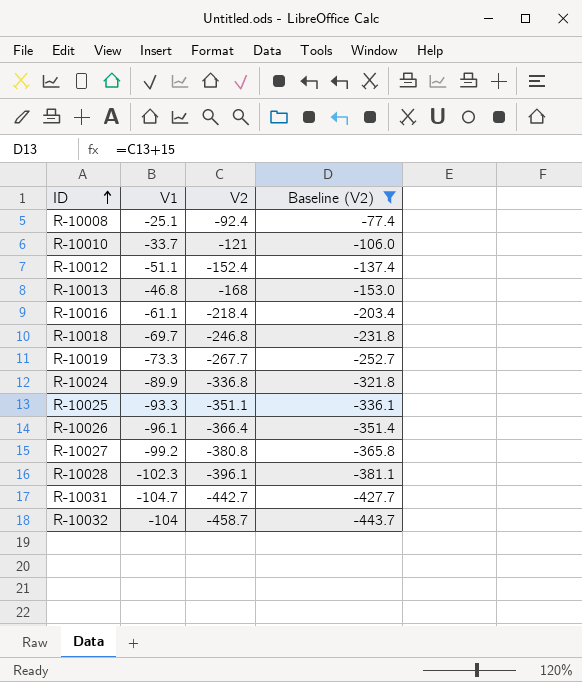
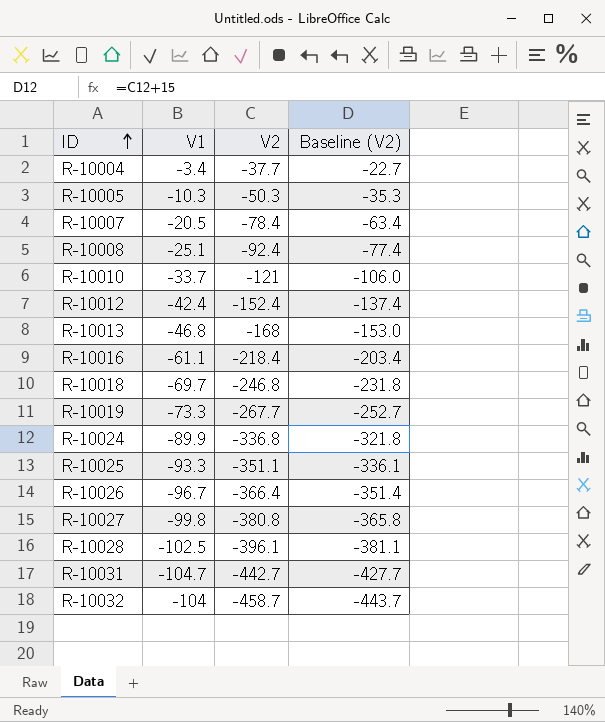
filter: Baseline (V2) <= -77.4 -> none
R-10012 | V1: -51.1 -> -42.4
R-10026 | V1: -96.1 -> -96.7
R-10027 | V1: -99.2 -> -99.8
R-10028 | V1: -102.3 -> -102.5

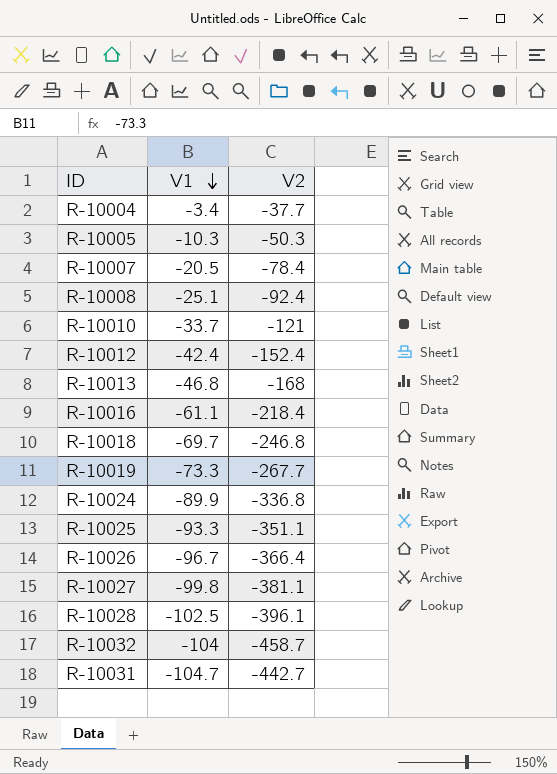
row order: ID ascending -> V1 descending
column Baseline (V2) | formula: [V2] + 15 -> none
R-10027 | V2: -380.8 -> -381.1

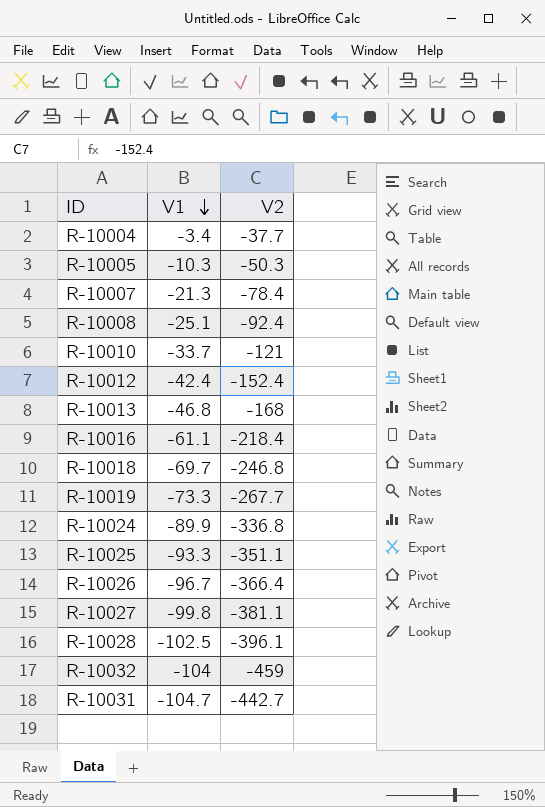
R-10007 | V1: -20.5 -> -21.3
R-10032 | V2: -458.7 -> -459

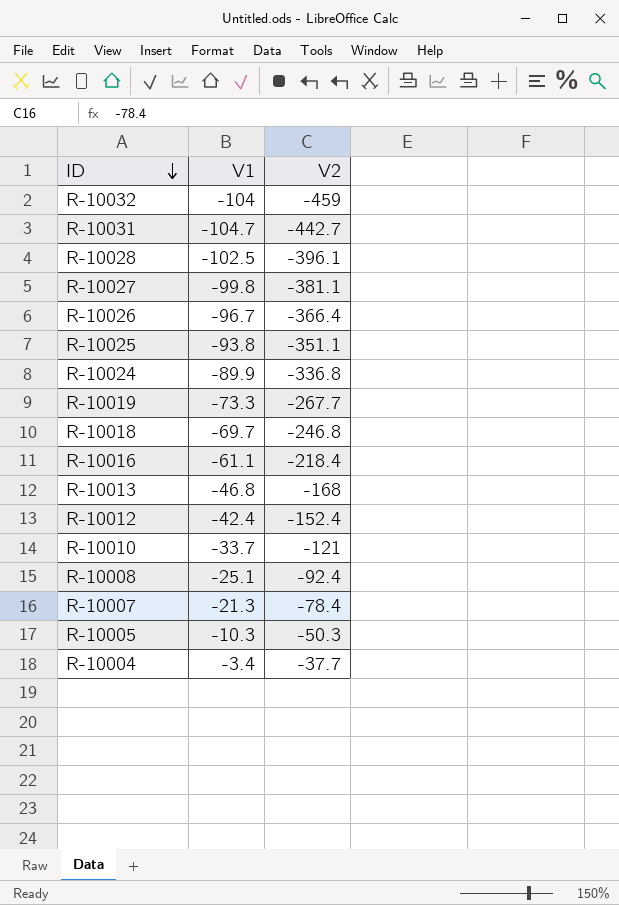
row order: V1 descending -> ID descending
R-10025 | V1: -93.3 -> -93.8

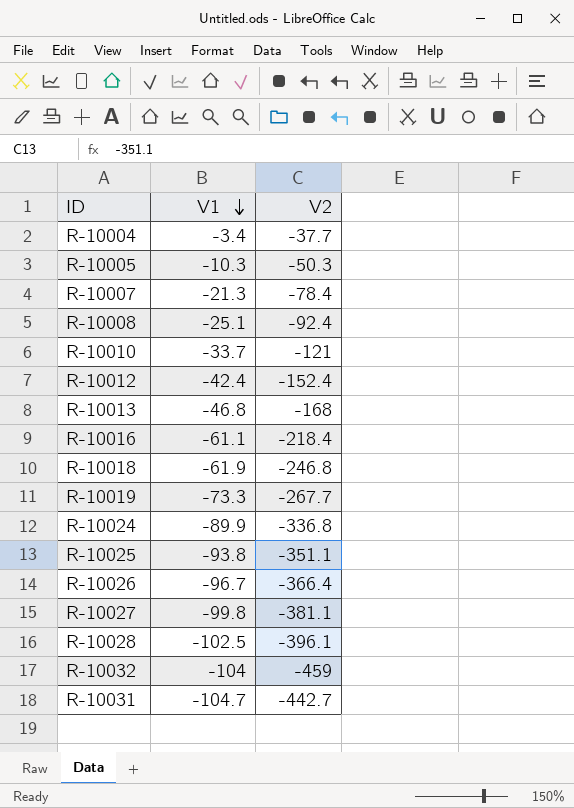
row order: ID descending -> V1 descending
R-10018 | V1: -69.7 -> -61.9

